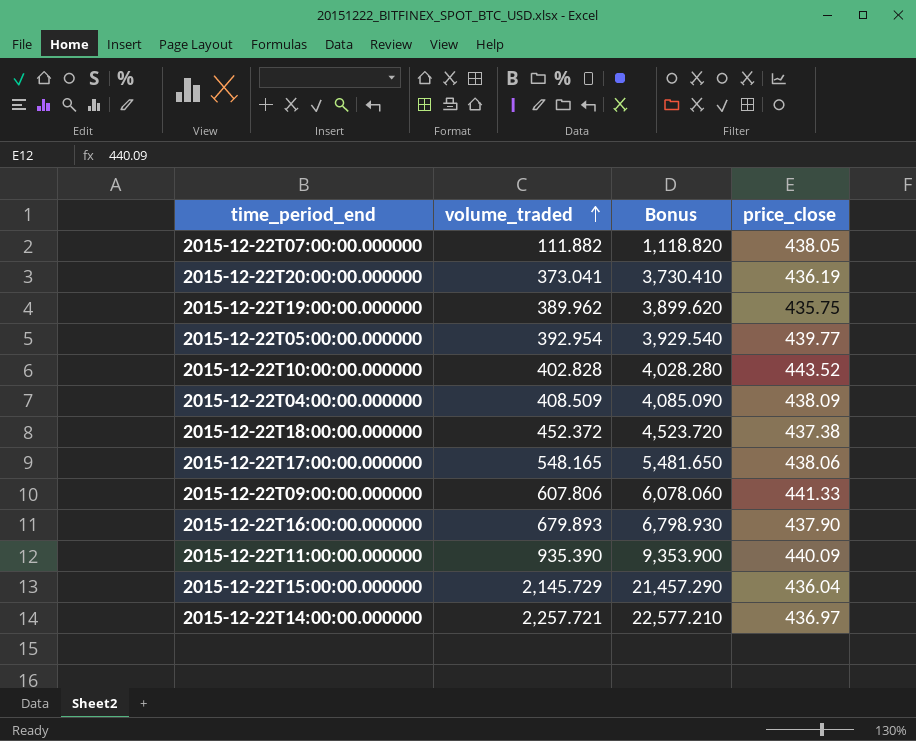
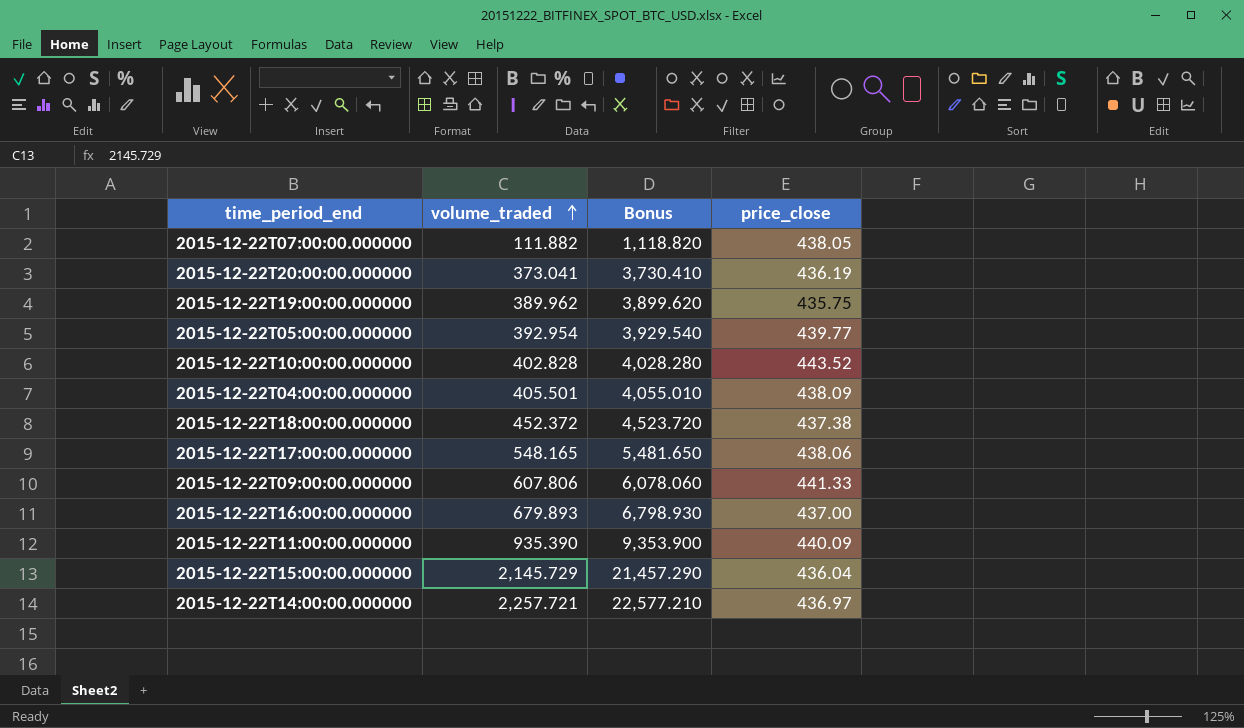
2015-12-22T04:00:00.000000 | volume_traded: 408.509 -> 405.501
2015-12-22T04:00:00.000000 | Bonus: 4,085.090 -> 4,055.010
2015-12-22T16:00:00.000000 | price_close: 437.90 -> 437.00

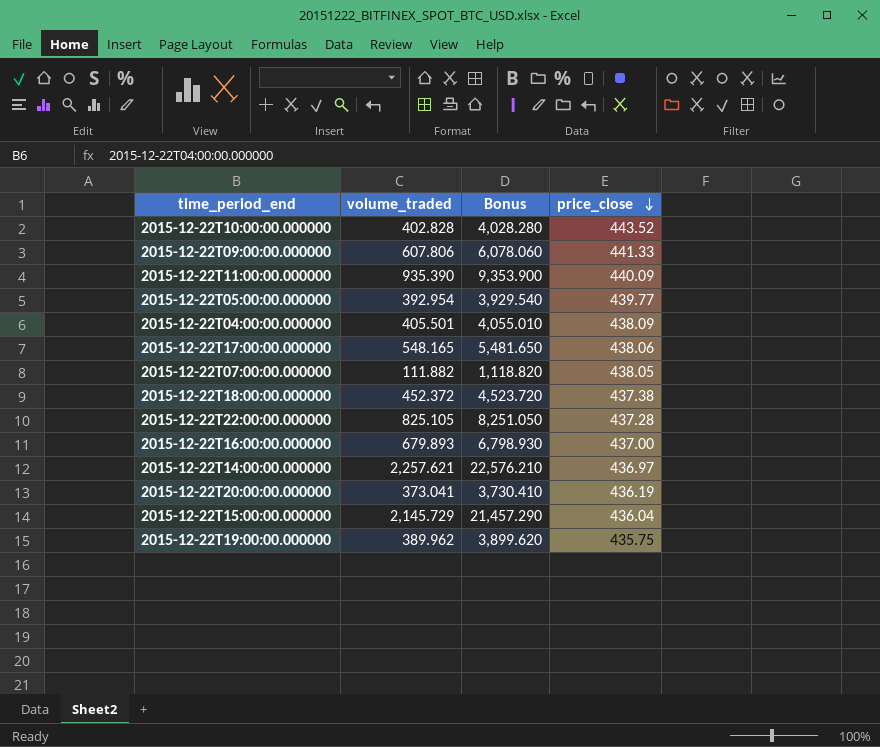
row order: volume_traded ascending -> price_close descending
row 2015-12-22T22:00:00.000000: none -> 825.105 | 8,251.050 | 437.28
2015-12-22T14:00:00.000000 | volume_traded: 2,257.721 -> 2,257.621
2015-12-22T14:00:00.000000 | Bonus: 22,577.210 -> 22,576.210

